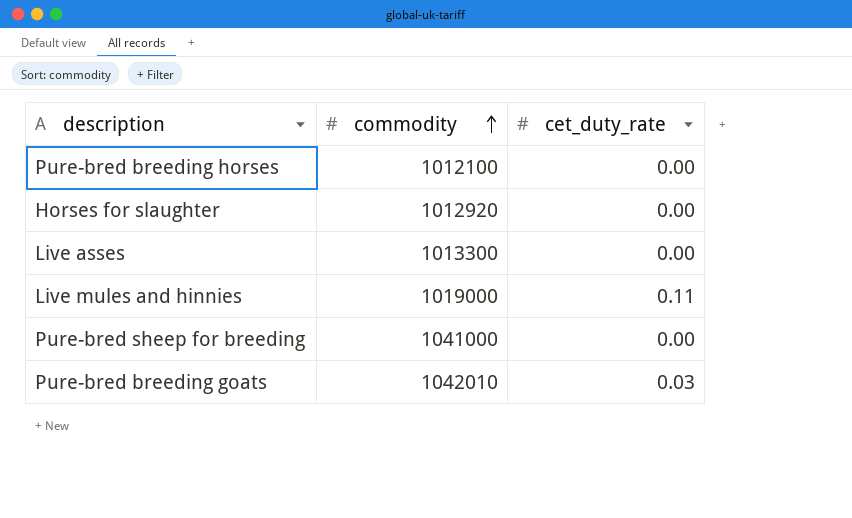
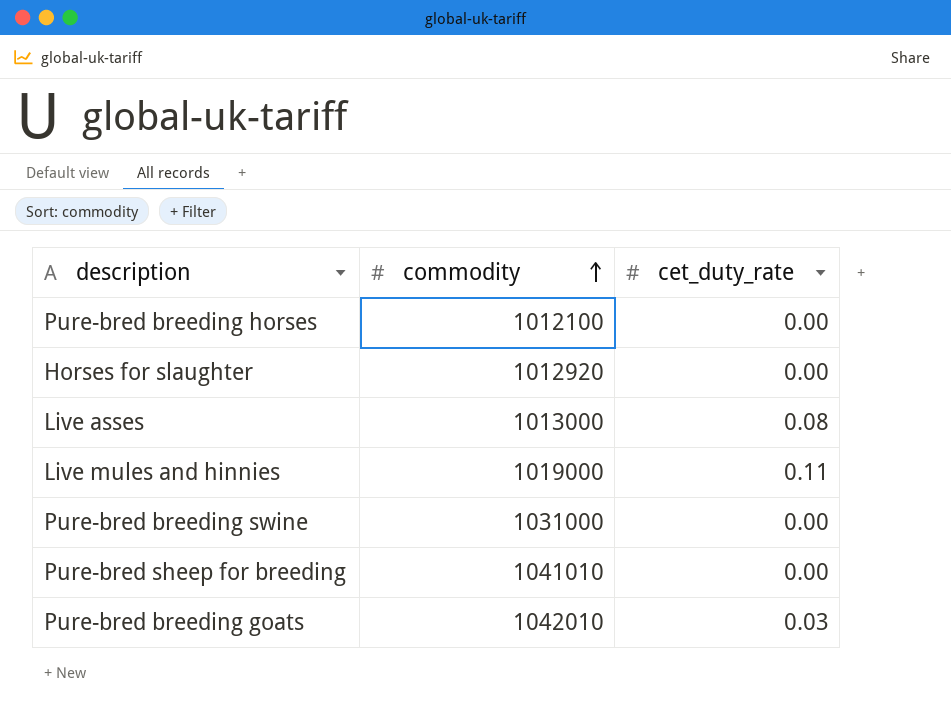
Live asses | commodity: 1013300 -> 1013000
Live asses | cet_duty_rate: 0.00 -> 0.08
row Pure-bred breeding swine: none -> 1031000 | 0.00
Pure-bred sheep for breeding | commodity: 1041000 -> 1041010

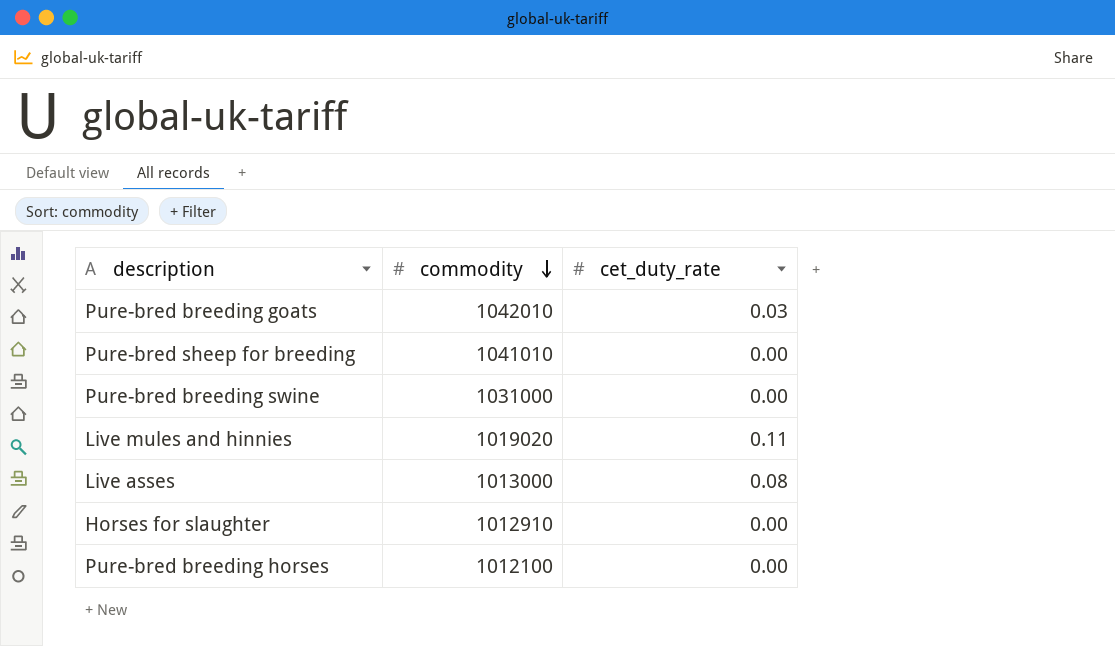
row order: commodity ascending -> commodity descending
Live mules and hinnies | commodity: 1019000 -> 1019020
Horses for slaughter | commodity: 1012920 -> 1012910

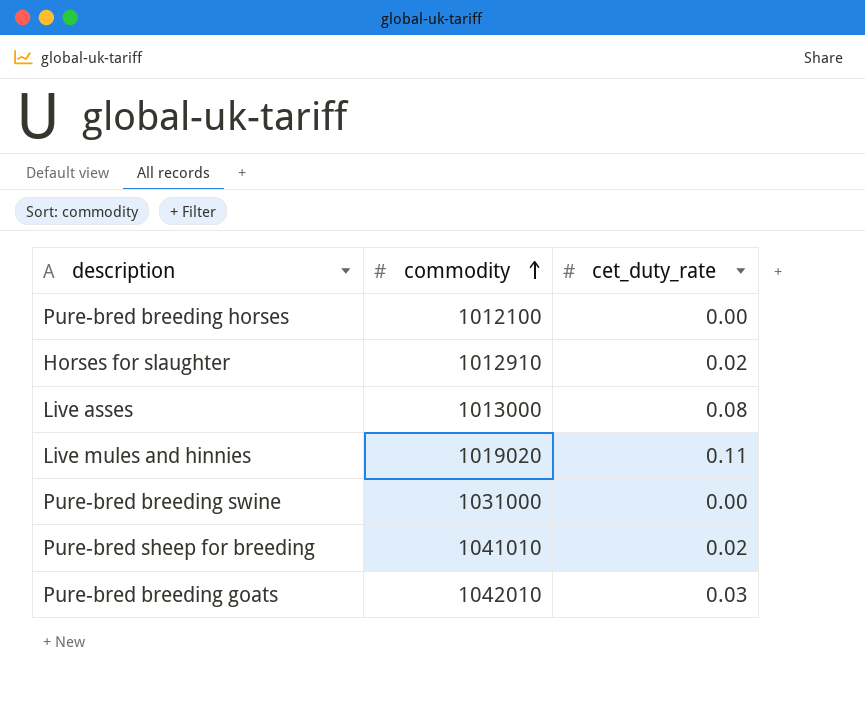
row order: commodity descending -> commodity ascending
Horses for slaughter | cet_duty_rate: 0.00 -> 0.02
Pure-bred sheep for breeding | cet_duty_rate: 0.00 -> 0.02

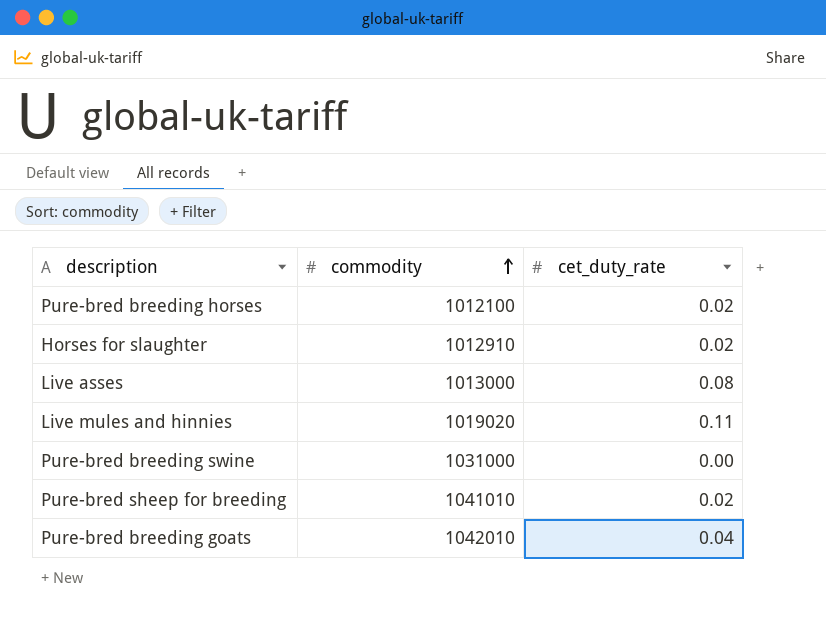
Pure-bred breeding horses | cet_duty_rate: 0.00 -> 0.02
Pure-bred breeding goats | cet_duty_rate: 0.03 -> 0.04

